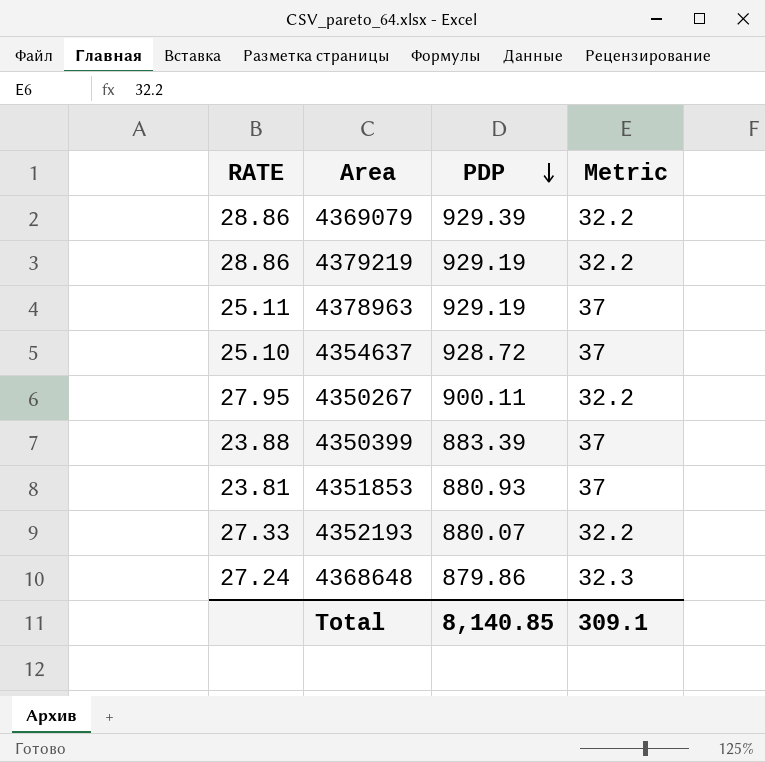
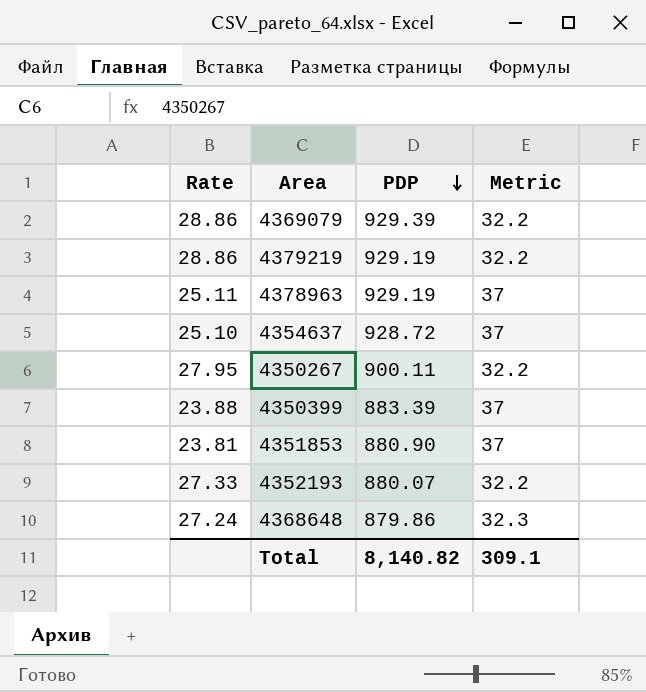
column name: RATE -> Rate
4351853 | PDP: 880.93 -> 880.90
Total | PDP: 8,140.85 -> 8,140.82

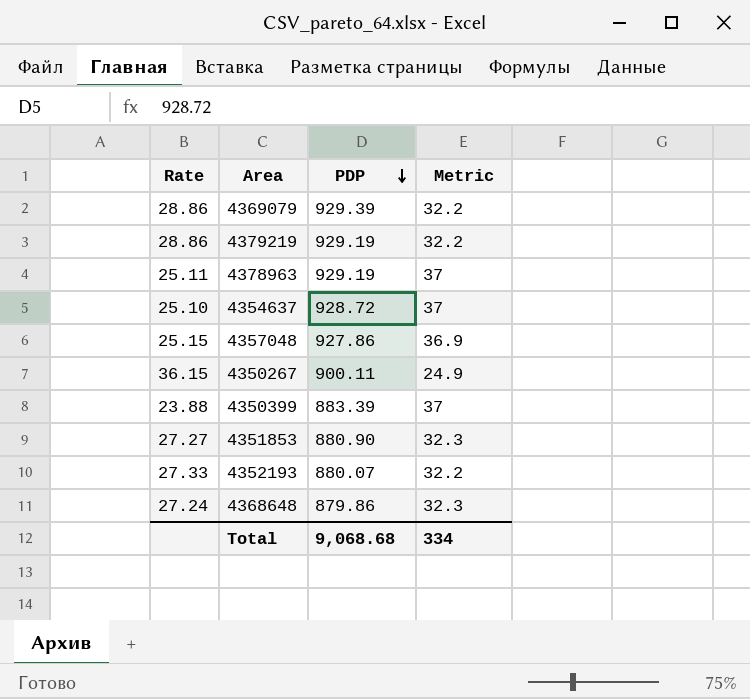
row 4357048: none -> 25.15 | 927.86 | 36.9
4350267 | Rate: 27.95 -> 36.15
4350267 | Metric: 32.2 -> 24.9
4351853 | Rate: 23.81 -> 27.27
4351853 | Metric: 37 -> 32.3
Total | PDP: 8,140.82 -> 9,068.68
Total | Metric: 309.1 -> 334

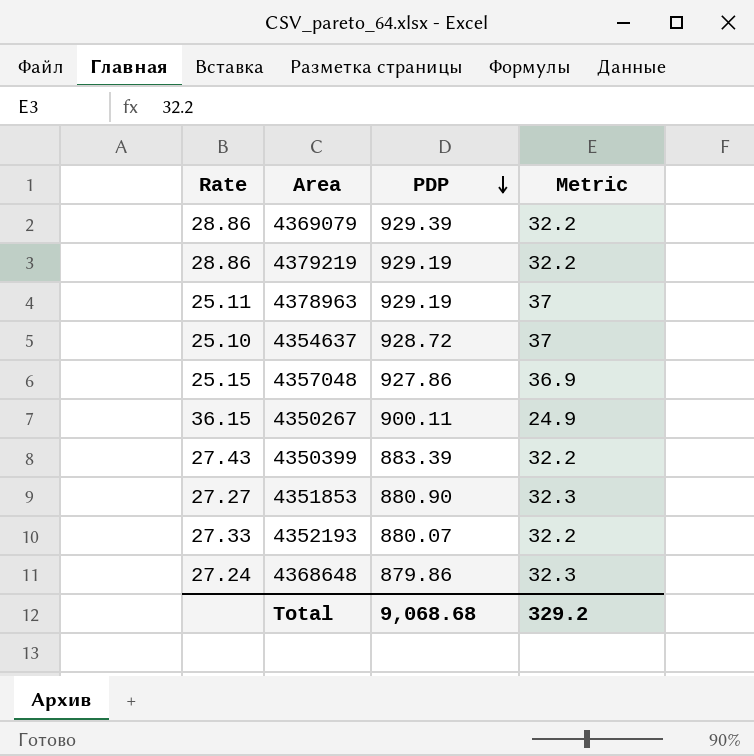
4350399 | Rate: 23.88 -> 27.43
4350399 | Metric: 37 -> 32.2
Total | Metric: 334 -> 329.2

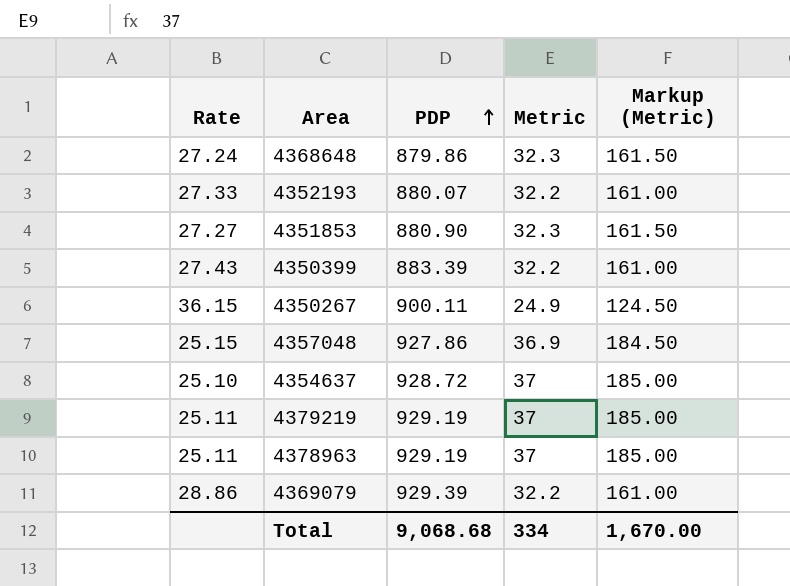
row order: PDP descending -> PDP ascending
column Markup (Metric) | formula: none -> [Metric] * 5
4379219 | Rate: 28.86 -> 25.11
4379219 | Metric: 32.2 -> 37
Total | Metric: 329.2 -> 334

